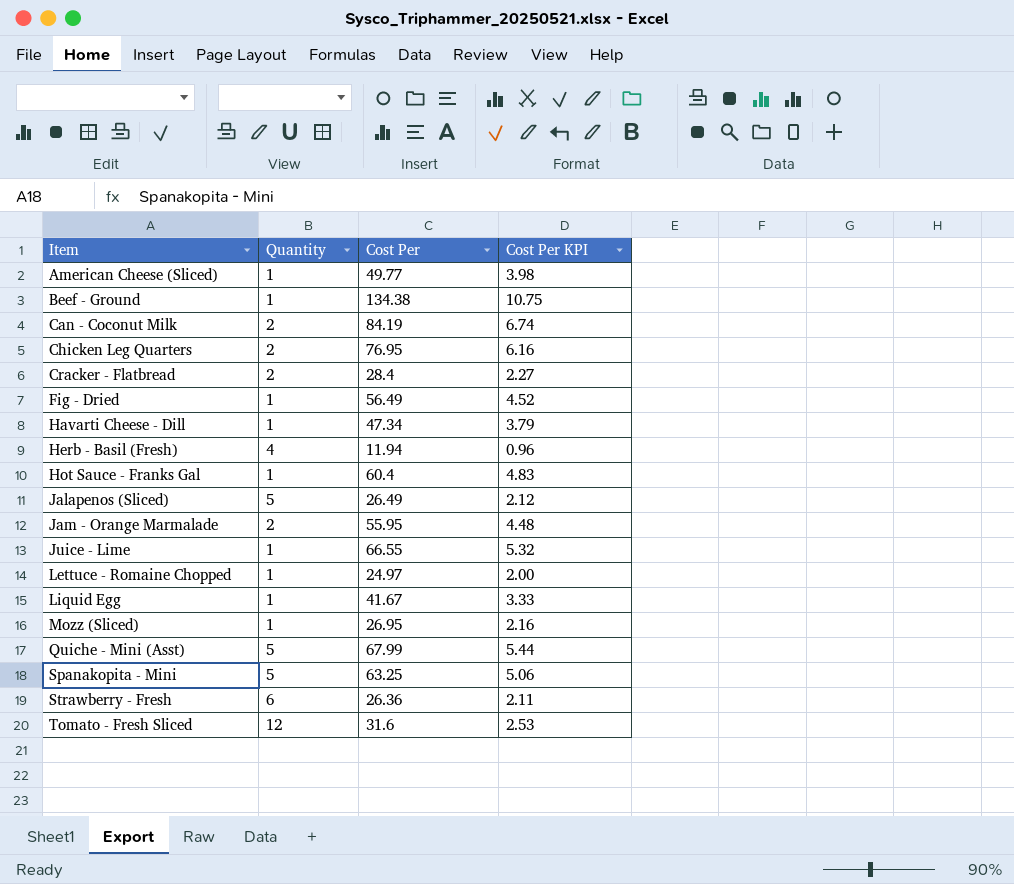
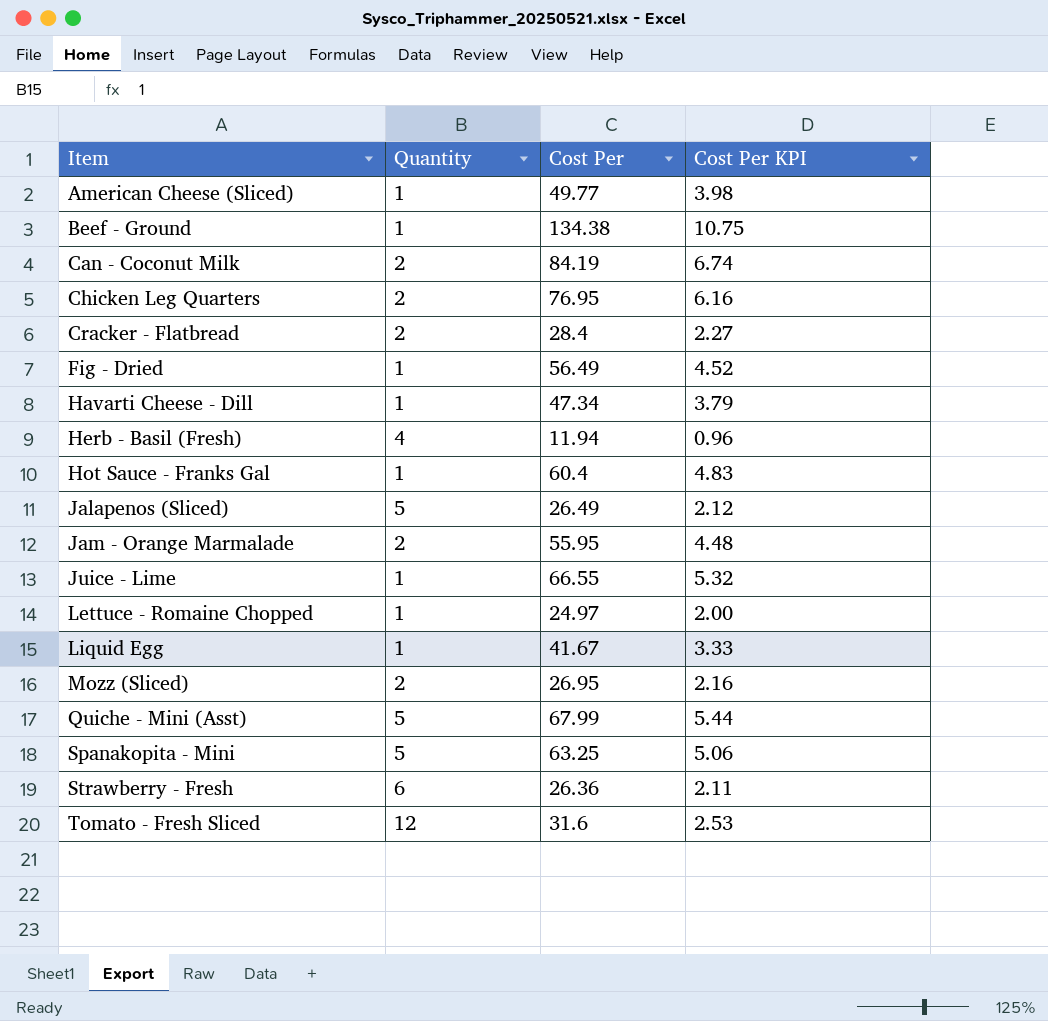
Mozz (Sliced) | Quantity: 1 -> 2

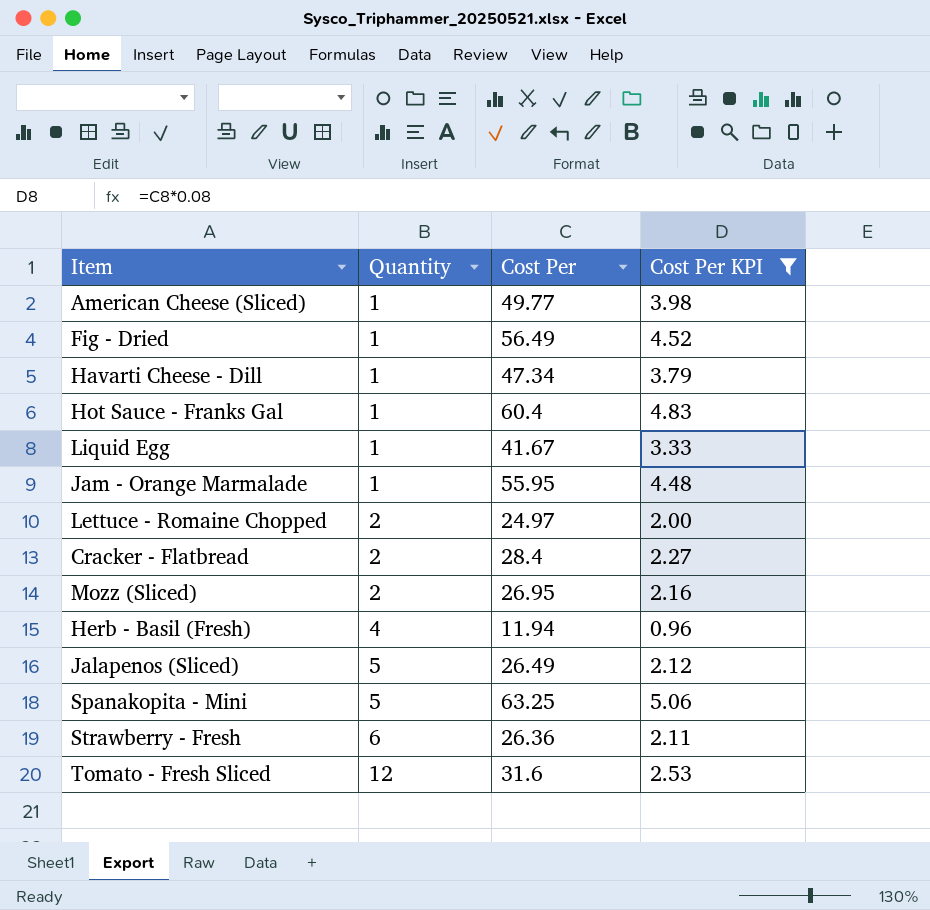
filter: none -> Cost Per KPI <= 5.06
row order: Item ascending -> Quantity ascending
Jam - Orange Marmalade | Quantity: 2 -> 1
Lettuce - Romaine Chopped | Quantity: 1 -> 2

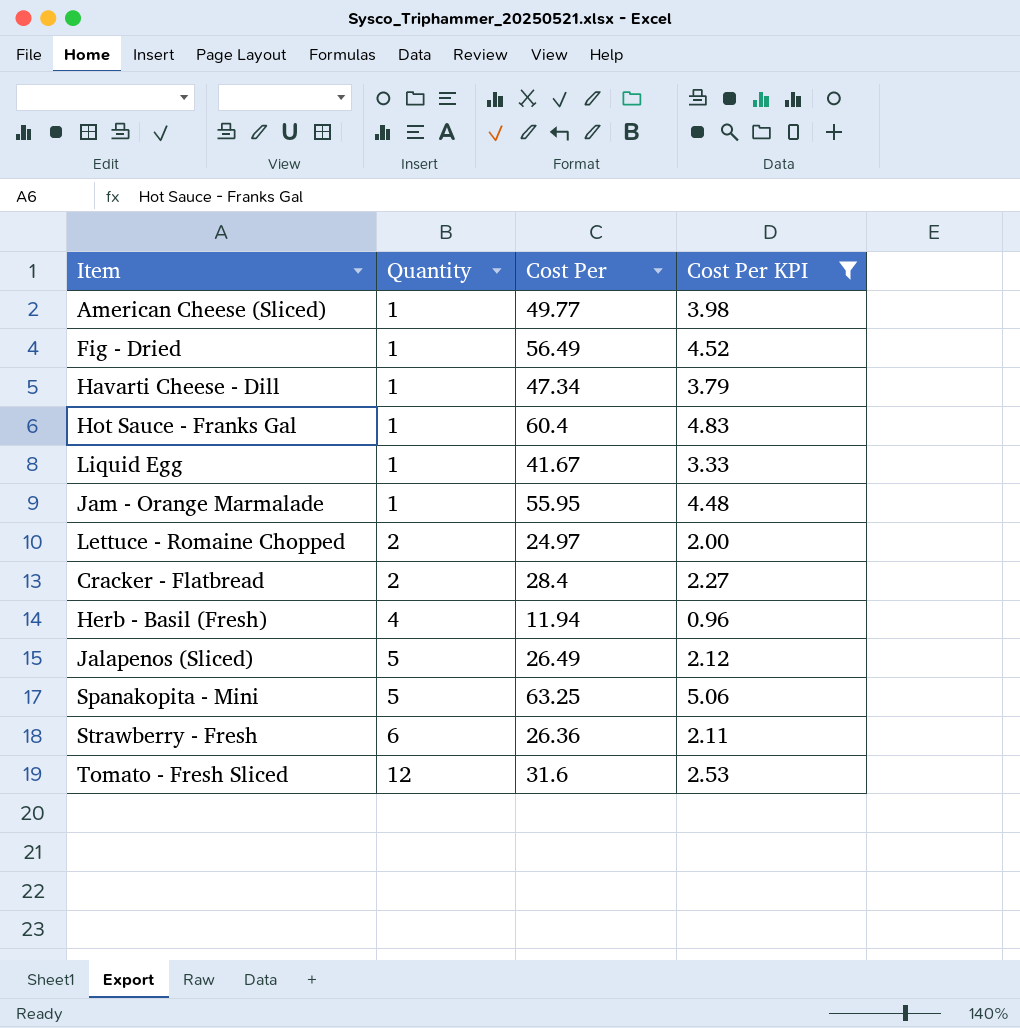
row Mozz (Sliced): 2 | 26.95 | 2.16 -> none

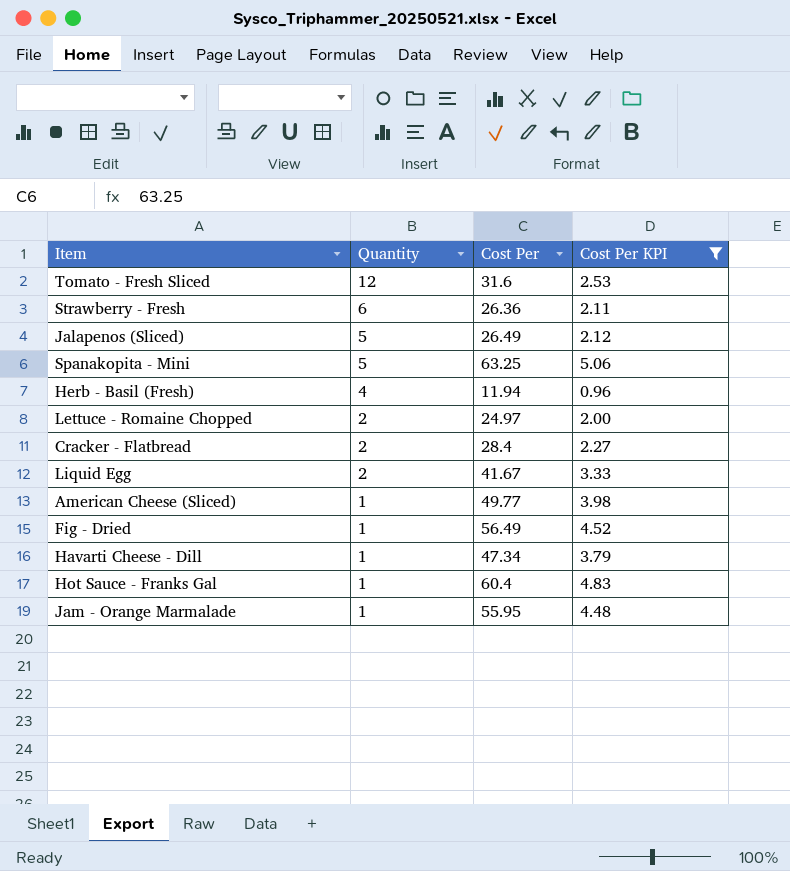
row order: Quantity ascending -> Quantity descending
Liquid Egg | Quantity: 1 -> 2

